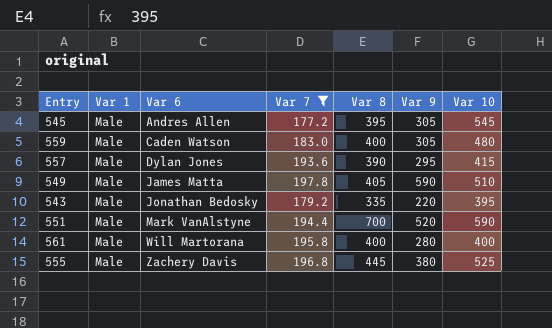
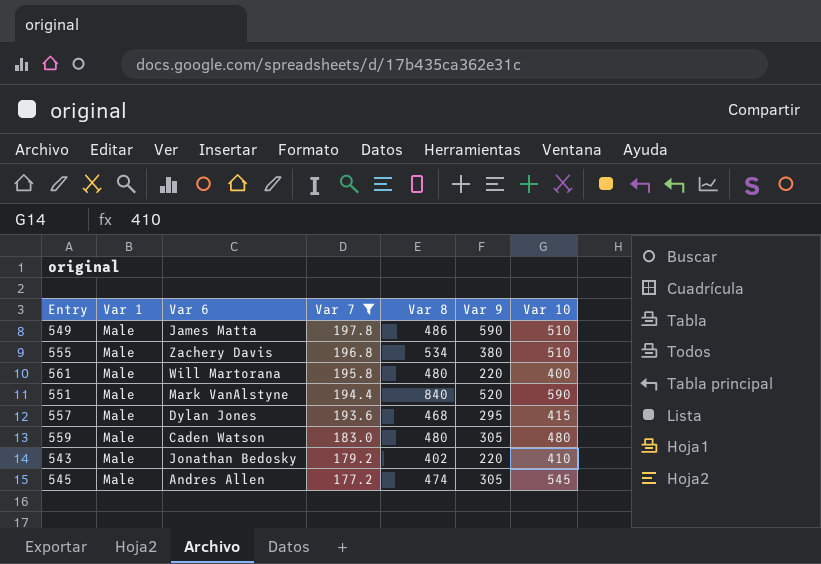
row order: Var 6 ascending -> Var 7 descending
549 | Var 8: 405 -> 486
555 | Var 8: 445 -> 534
555 | Var 10: 525 -> 510
561 | Var 8: 400 -> 480
561 | Var 9: 280 -> 220
551 | Var 8: 700 -> 840
557 | Var 8: 390 -> 468
559 | Var 8: 400 -> 480
543 | Var 8: 335 -> 402
543 | Var 10: 395 -> 410
545 | Var 8: 395 -> 474

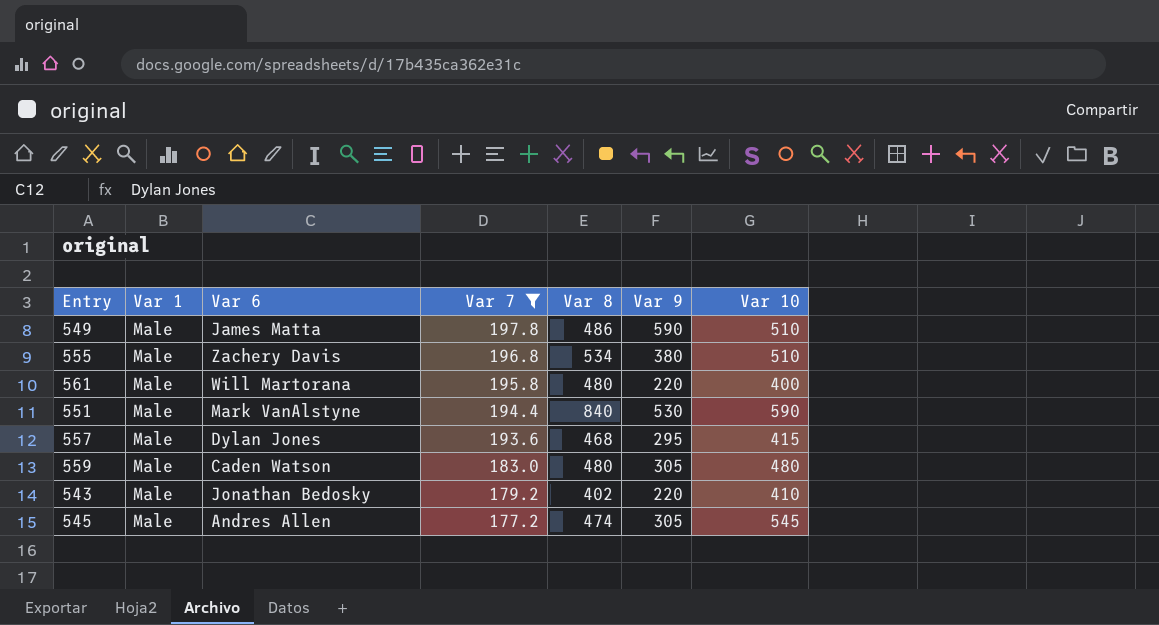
551 | Var 9: 520 -> 530

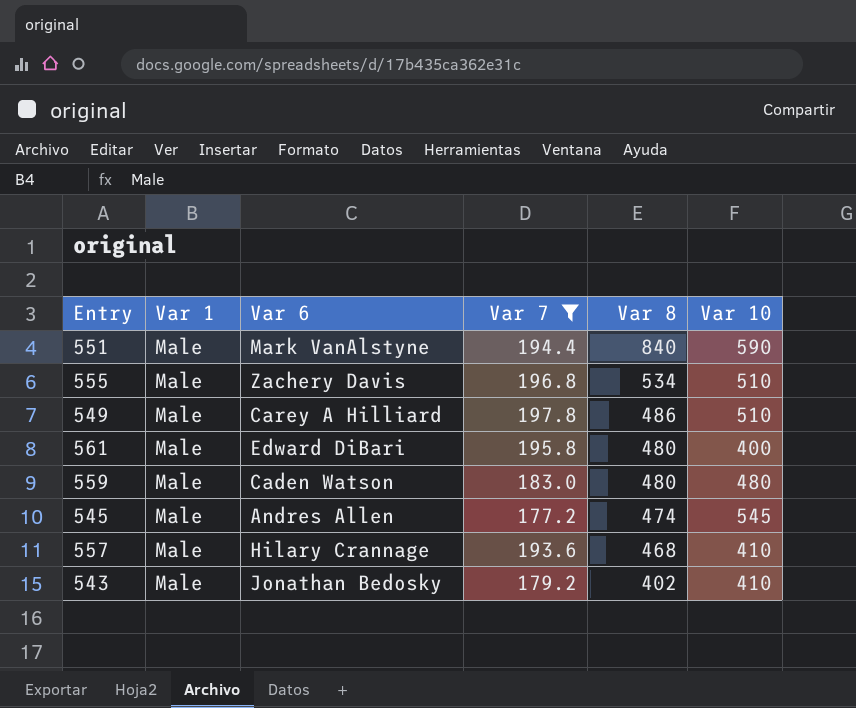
row order: Var 7 descending -> Var 8 descending
column Var 9 | position: 6 -> none
549 | Var 6: James Matta -> Carey A Hilliard
561 | Var 6: Will Martorana -> Edward DiBari
557 | Var 6: Dylan Jones -> Hilary Crannage
557 | Var 10: 415 -> 410

